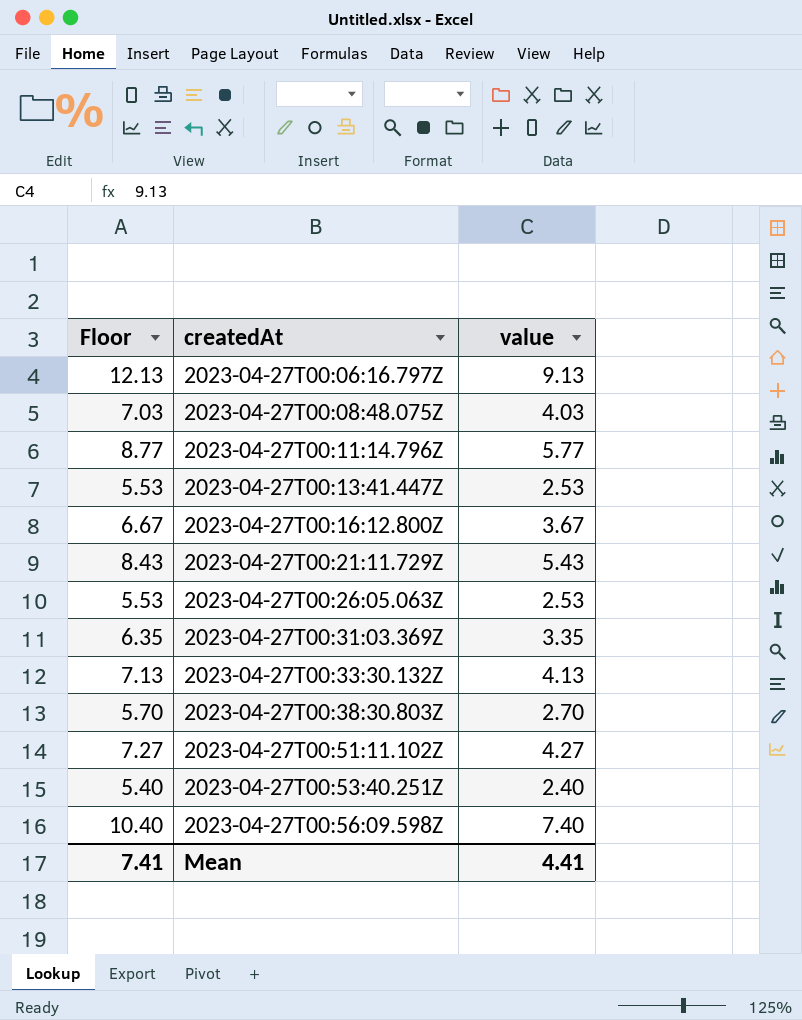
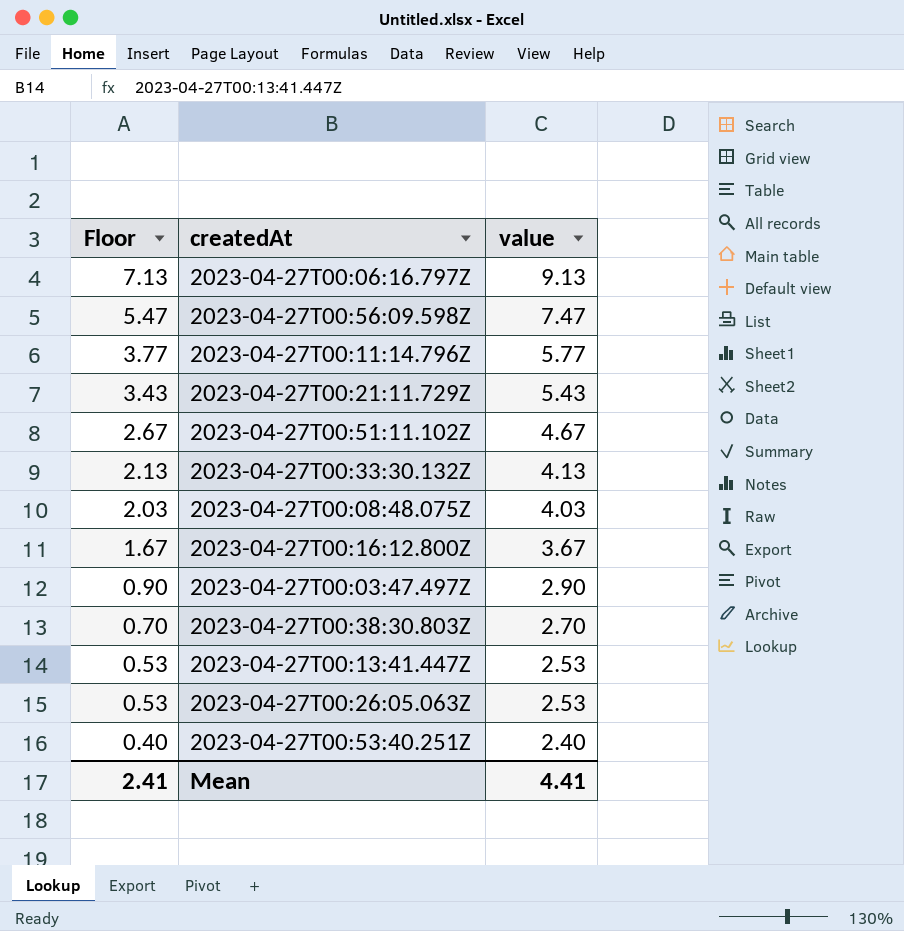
row order: createdAt ascending -> Floor descending
column Floor | formula: [value] + 3 -> [value] - 2
row 2023-04-27T00:31:03.369Z: 6.35 | 3.35 -> none
2023-04-27T00:56:09.598Z | value: 7.40 -> 7.47
2023-04-27T00:51:11.102Z | value: 4.27 -> 4.67
row 2023-04-27T00:03:47.497Z: none -> 0.90 | 2.90
Mean | Floor: 7.41 -> 2.41

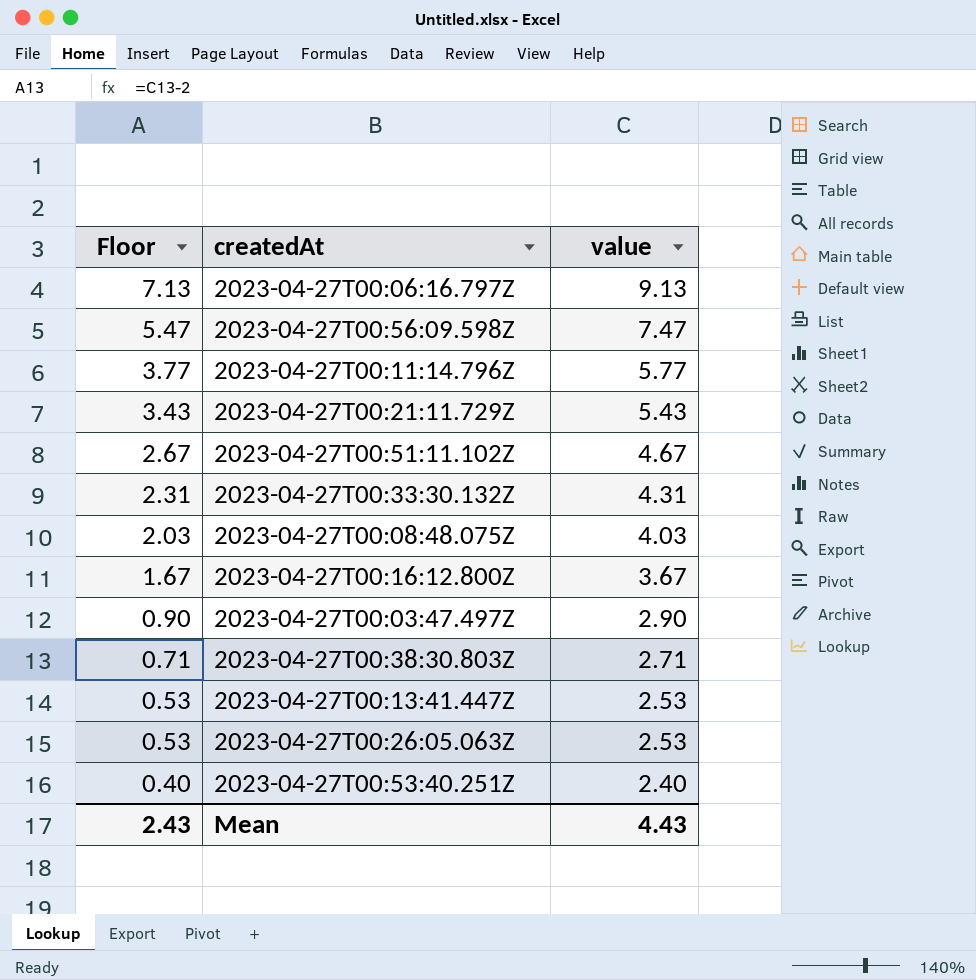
2023-04-27T00:33:30.132Z | Floor: 2.13 -> 2.31
2023-04-27T00:33:30.132Z | value: 4.13 -> 4.31
2023-04-27T00:38:30.803Z | Floor: 0.70 -> 0.71
2023-04-27T00:38:30.803Z | value: 2.70 -> 2.71
Mean | Floor: 2.41 -> 2.43
Mean | value: 4.41 -> 4.43

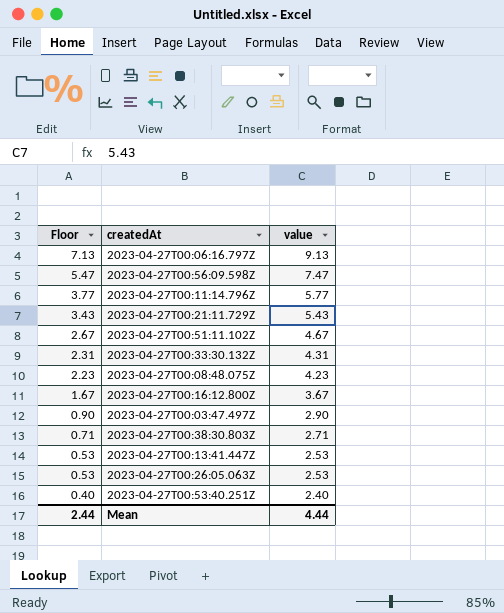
2023-04-27T00:08:48.075Z | Floor: 2.03 -> 2.23
2023-04-27T00:08:48.075Z | value: 4.03 -> 4.23
Mean | Floor: 2.43 -> 2.44
Mean | value: 4.43 -> 4.44

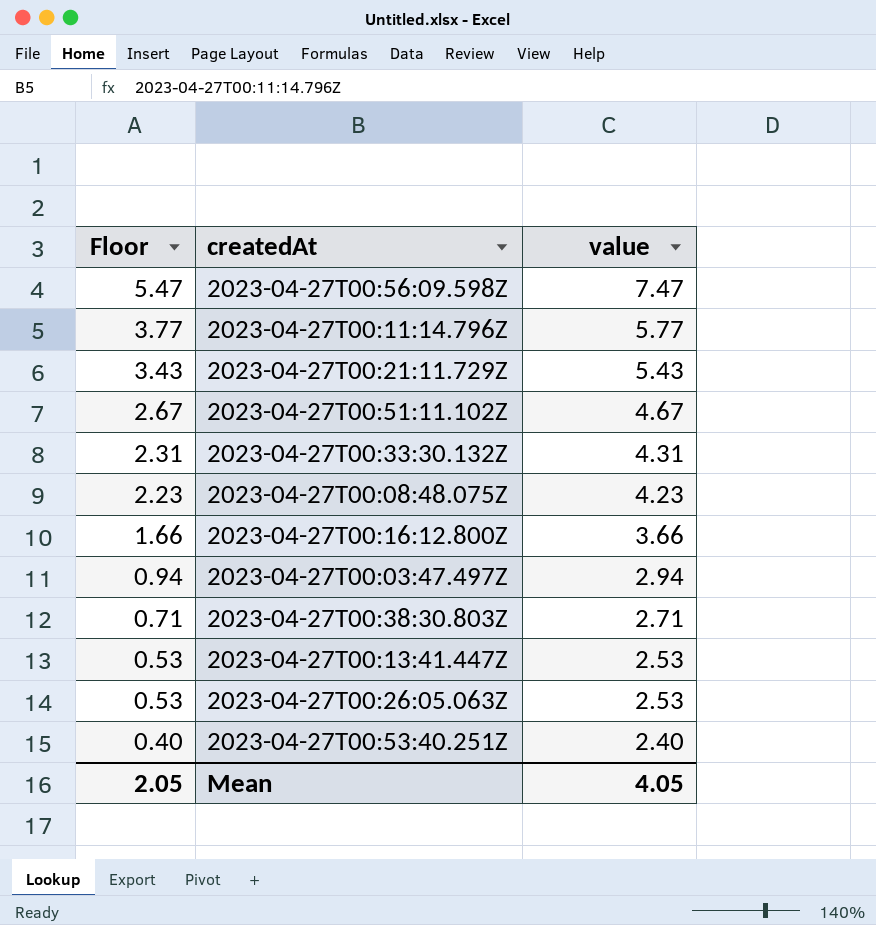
row 2023-04-27T00:06:16.797Z: 7.13 | 9.13 -> none
2023-04-27T00:16:12.800Z | Floor: 1.67 -> 1.66
2023-04-27T00:16:12.800Z | value: 3.67 -> 3.66
2023-04-27T00:03:47.497Z | Floor: 0.90 -> 0.94
2023-04-27T00:03:47.497Z | value: 2.90 -> 2.94
Mean | Floor: 2.44 -> 2.05
Mean | value: 4.44 -> 4.05

